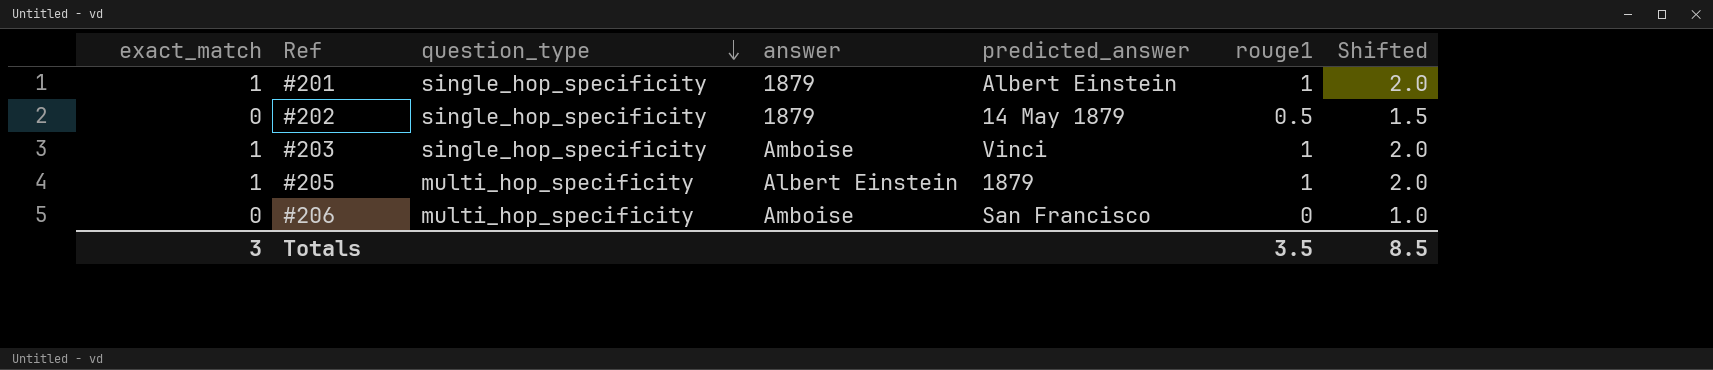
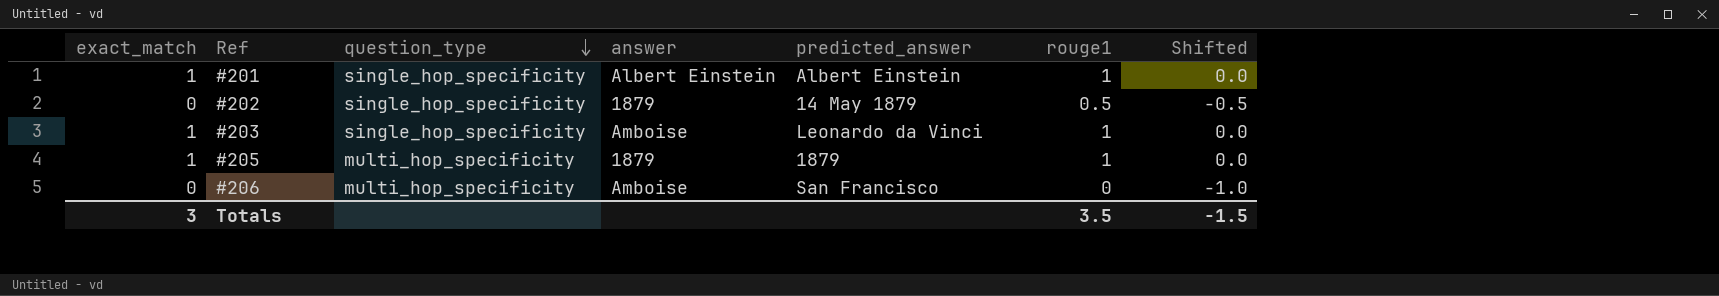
column Shifted | formula: [rouge1] + 1 -> [rouge1] - 1
#201 | answer: 1879 -> Albert Einstein
#203 | predicted_answer: Vinci -> Leonardo da Vinci
#205 | answer: Albert Einstein -> 1879
Totals | Shifted: 8.5 -> -1.5

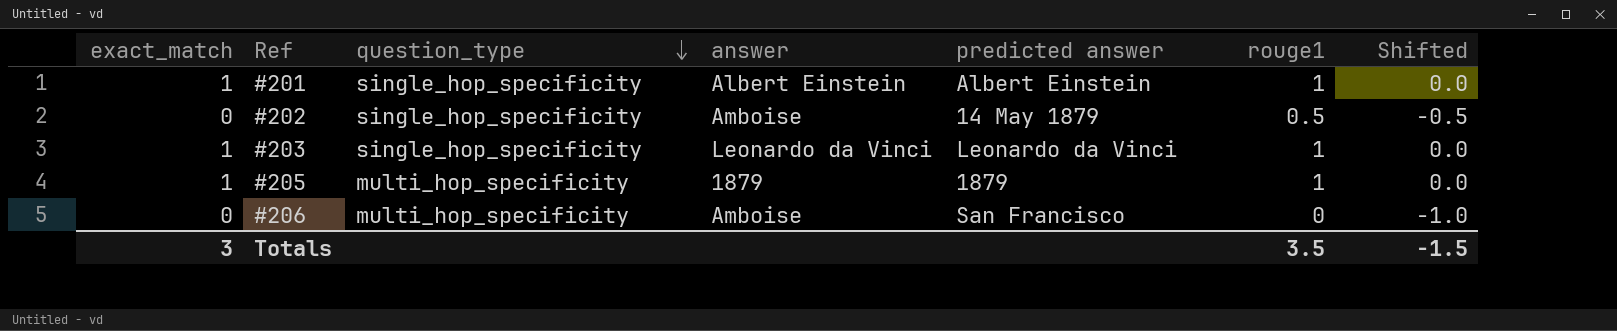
column name: predicted_answer -> predicted answer
#202 | answer: 1879 -> Amboise
#203 | answer: Amboise -> Leonardo da Vinci

